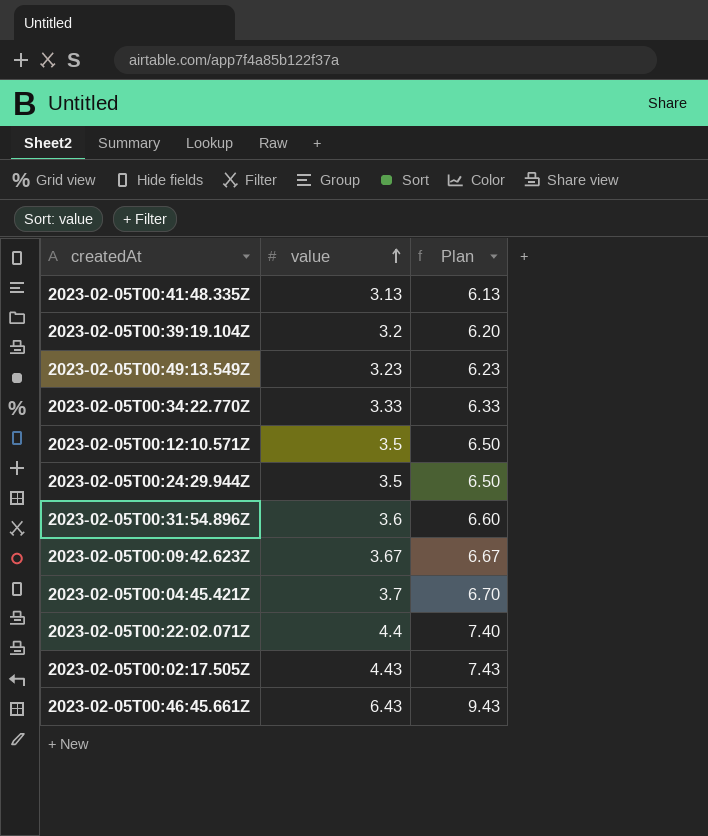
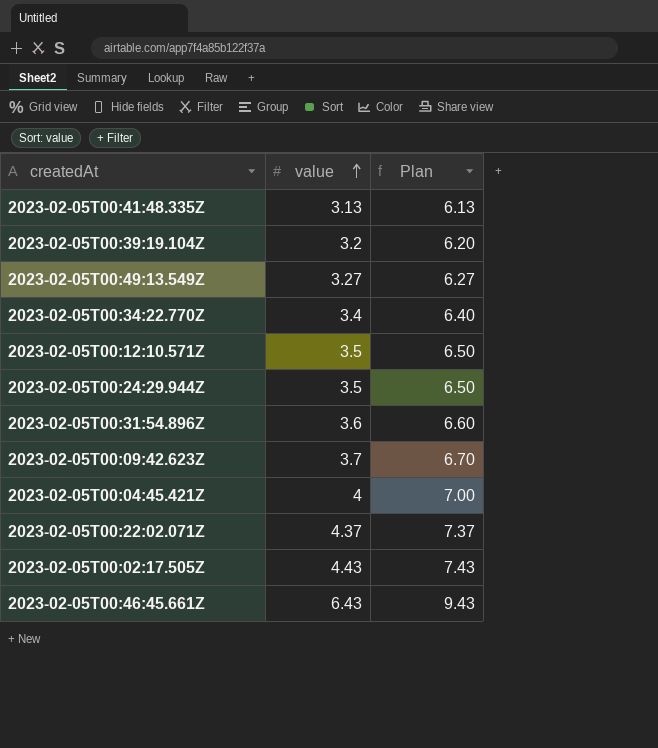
2023-02-05T00:49:13.549Z | value: 3.23 -> 3.27
2023-02-05T00:49:13.549Z | Plan: 6.23 -> 6.27
2023-02-05T00:34:22.770Z | value: 3.33 -> 3.4
2023-02-05T00:34:22.770Z | Plan: 6.33 -> 6.40
2023-02-05T00:09:42.623Z | value: 3.67 -> 3.7
2023-02-05T00:09:42.623Z | Plan: 6.67 -> 6.70
2023-02-05T00:04:45.421Z | value: 3.7 -> 4
2023-02-05T00:04:45.421Z | Plan: 6.70 -> 7.00
2023-02-05T00:22:02.071Z | value: 4.4 -> 4.37
2023-02-05T00:22:02.071Z | Plan: 7.40 -> 7.37

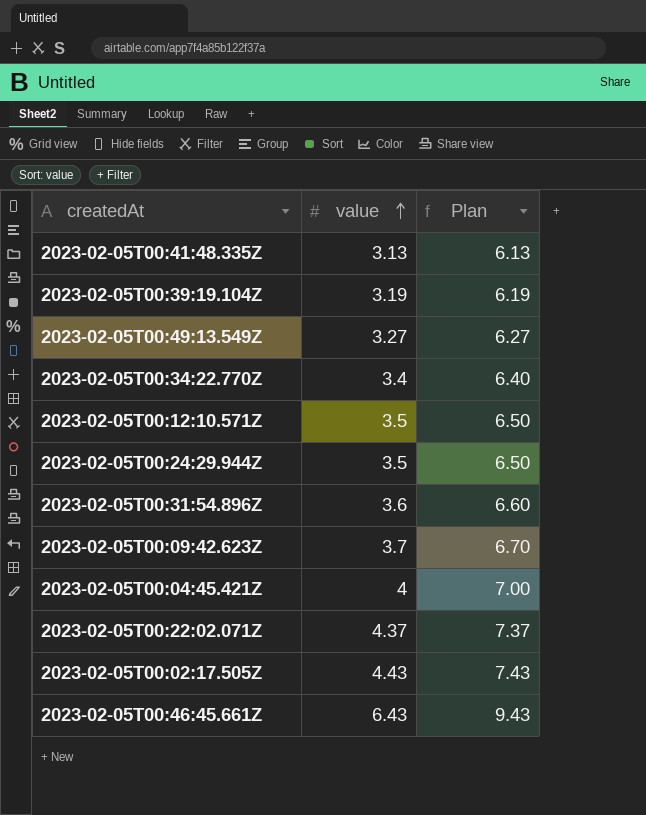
2023-02-05T00:39:19.104Z | value: 3.2 -> 3.19
2023-02-05T00:39:19.104Z | Plan: 6.20 -> 6.19

